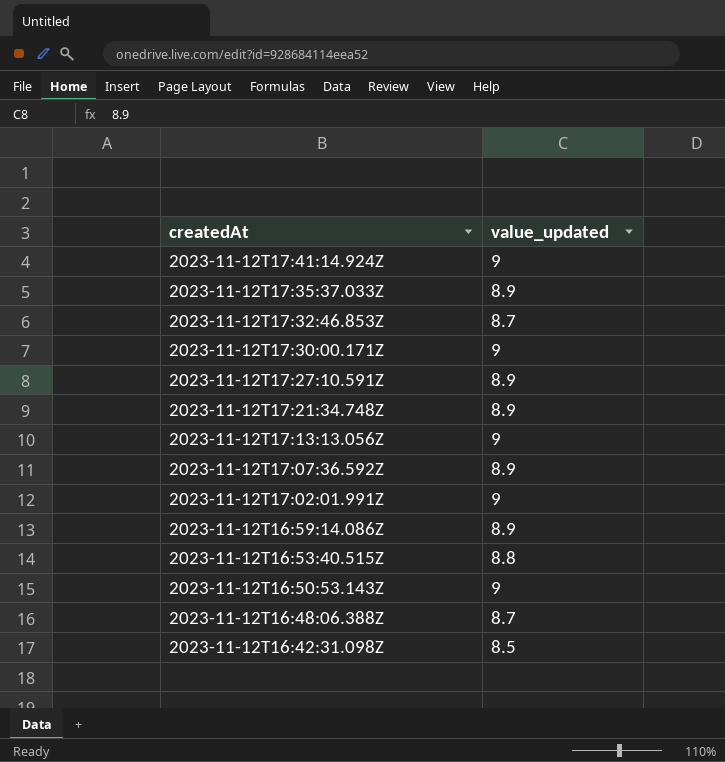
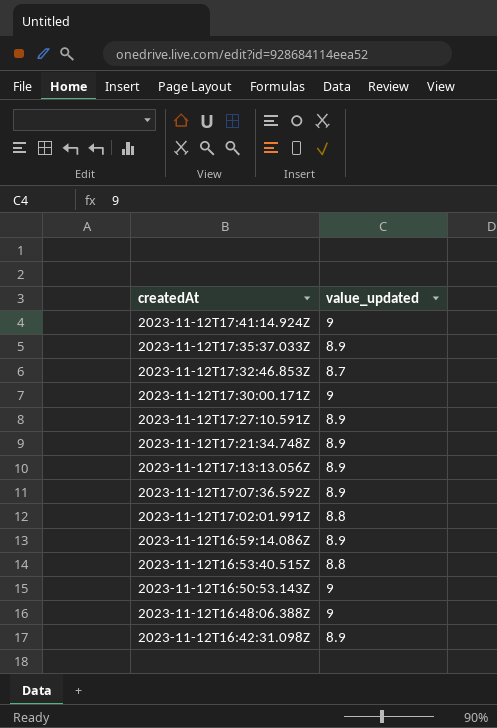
2023-11-12T17:13:13.056Z | value_updated: 9 -> 8.9
2023-11-12T17:02:01.991Z | value_updated: 9 -> 8.8
2023-11-12T16:48:06.388Z | value_updated: 8.7 -> 9
2023-11-12T16:42:31.098Z | value_updated: 8.5 -> 8.9

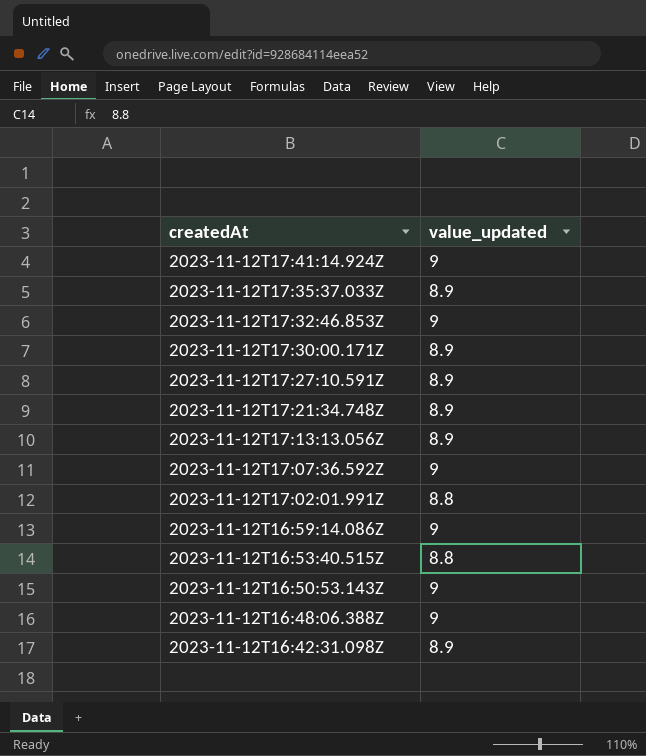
2023-11-12T17:32:46.853Z | value_updated: 8.7 -> 9
2023-11-12T17:30:00.171Z | value_updated: 9 -> 8.9
2023-11-12T17:07:36.592Z | value_updated: 8.9 -> 9
2023-11-12T16:59:14.086Z | value_updated: 8.9 -> 9

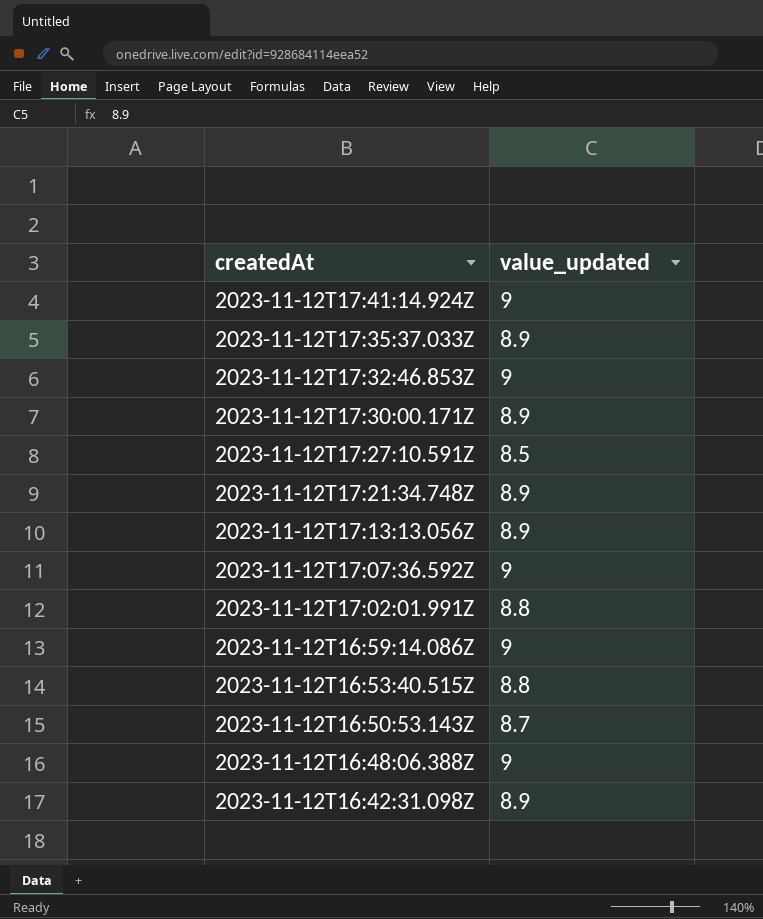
2023-11-12T17:27:10.591Z | value_updated: 8.9 -> 8.5
2023-11-12T16:50:53.143Z | value_updated: 9 -> 8.7

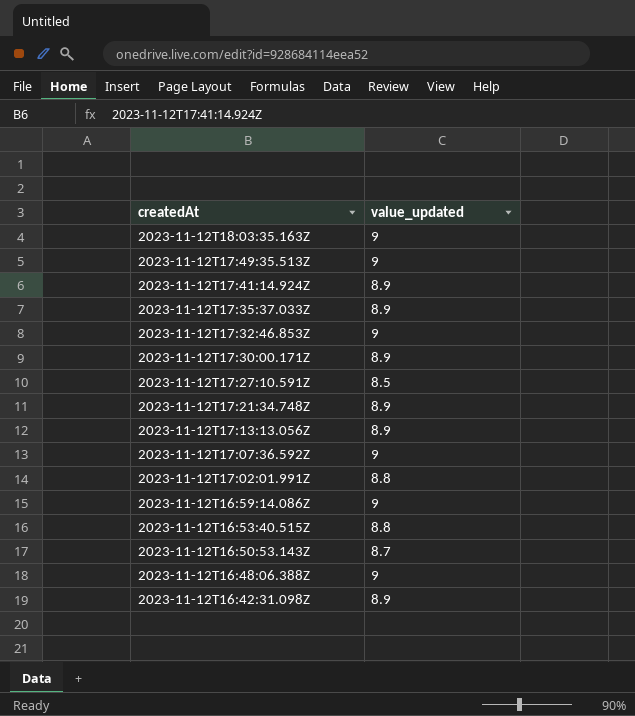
row 2023-11-12T18:03:35.163Z: none -> 9
row 2023-11-12T17:49:35.513Z: none -> 9
2023-11-12T17:41:14.924Z | value_updated: 9 -> 8.9

